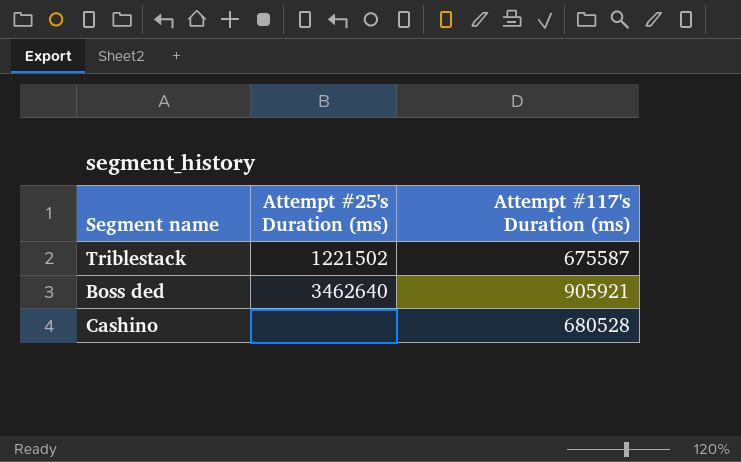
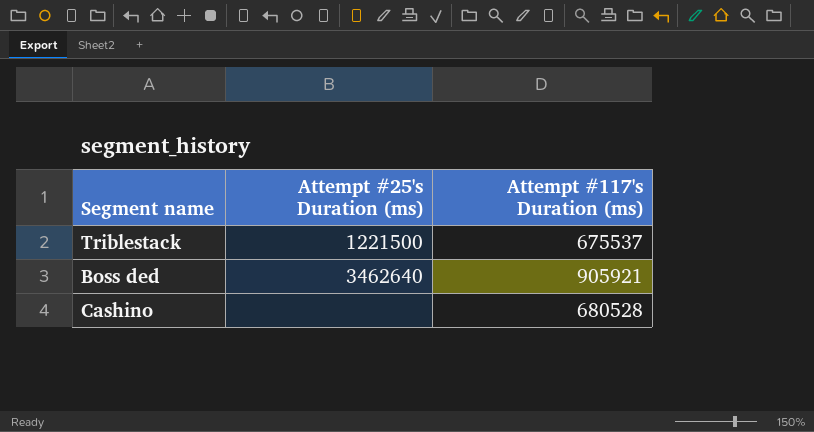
Triblestack | Attempt #25's Duration (ms): 1221502 -> 1221500
Triblestack | Attempt #117's Duration (ms): 675587 -> 675537

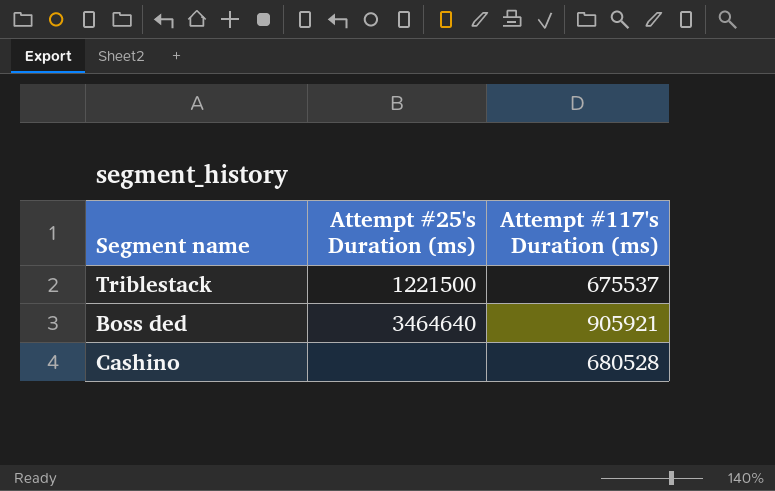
Boss ded | Attempt #25's Duration (ms): 3462640 -> 3464640

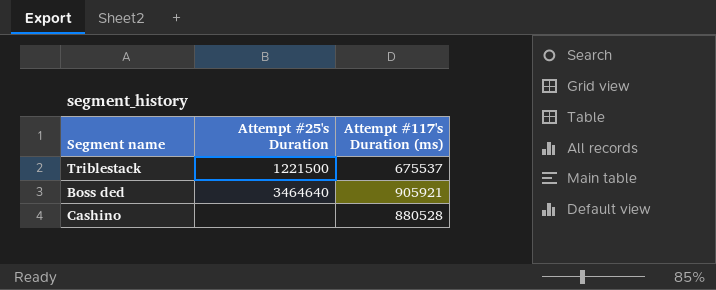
column name: Attempt #25's Duration (ms) -> Attempt #25's Duration
Cashino | Attempt #117's Duration (ms): 680528 -> 880528

